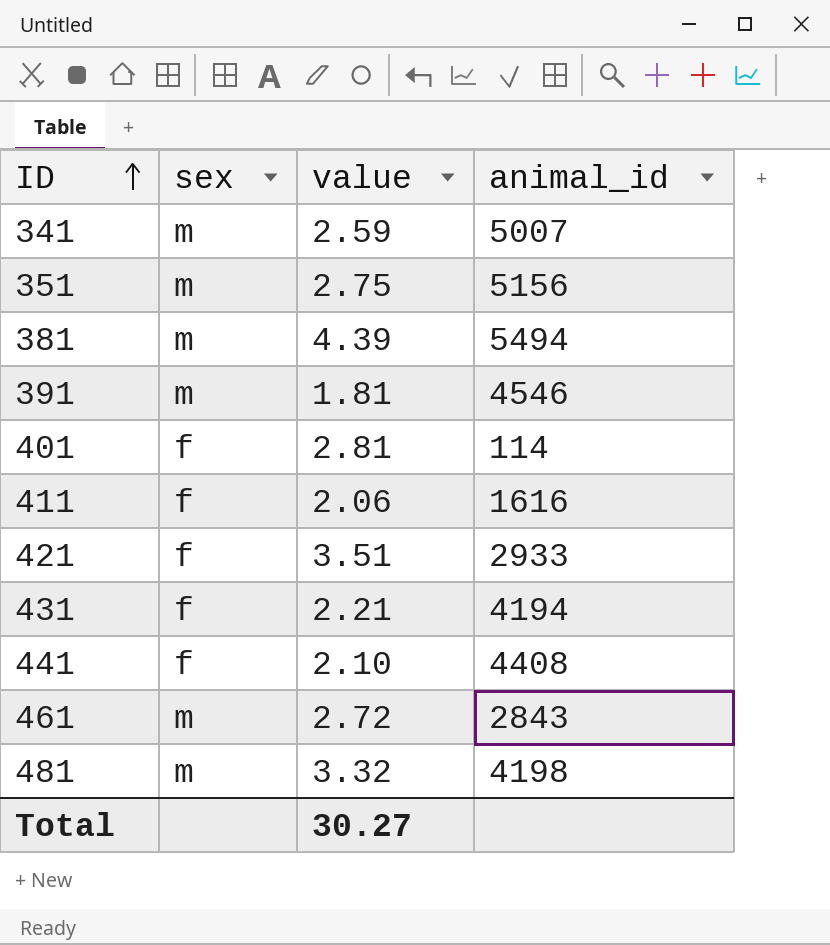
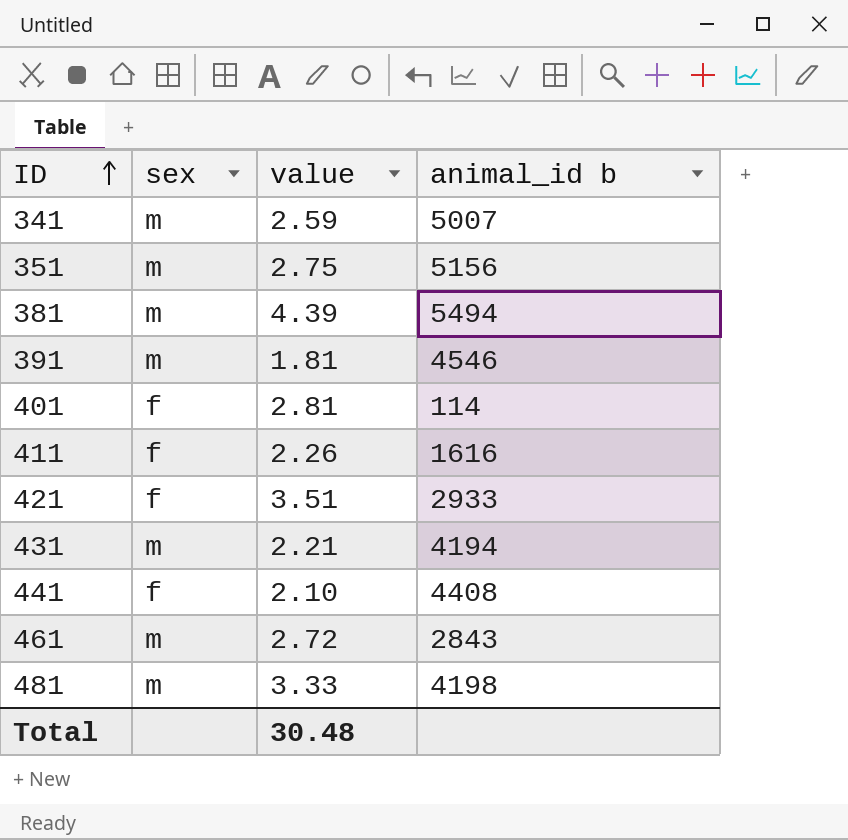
column name: animal_id -> animal_id b
411 | value: 2.06 -> 2.26
431 | sex: f -> m
481 | value: 3.32 -> 3.33
Total | value: 30.27 -> 30.48

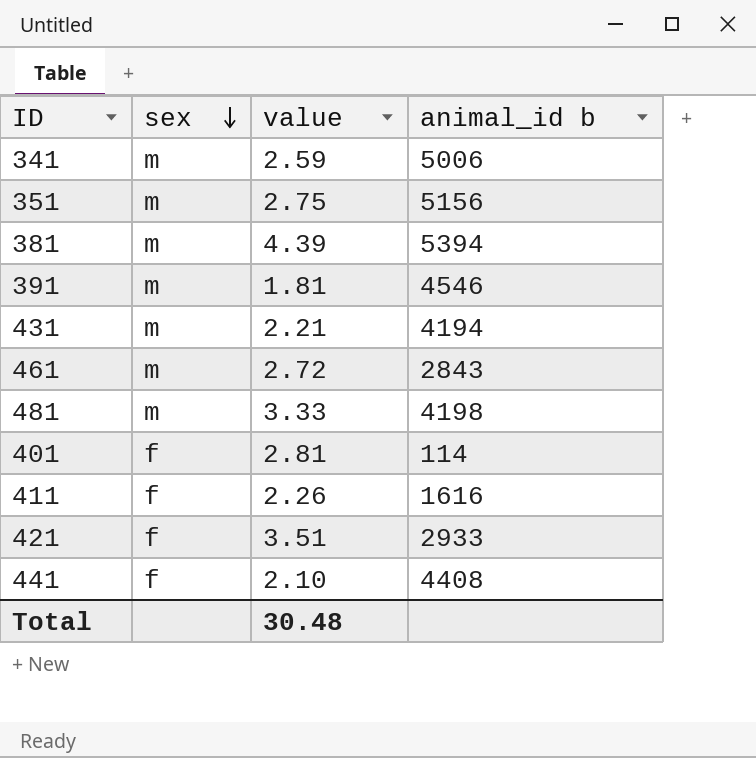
row order: ID ascending -> sex descending
341 | animal_id b: 5007 -> 5006
381 | animal_id b: 5494 -> 5394

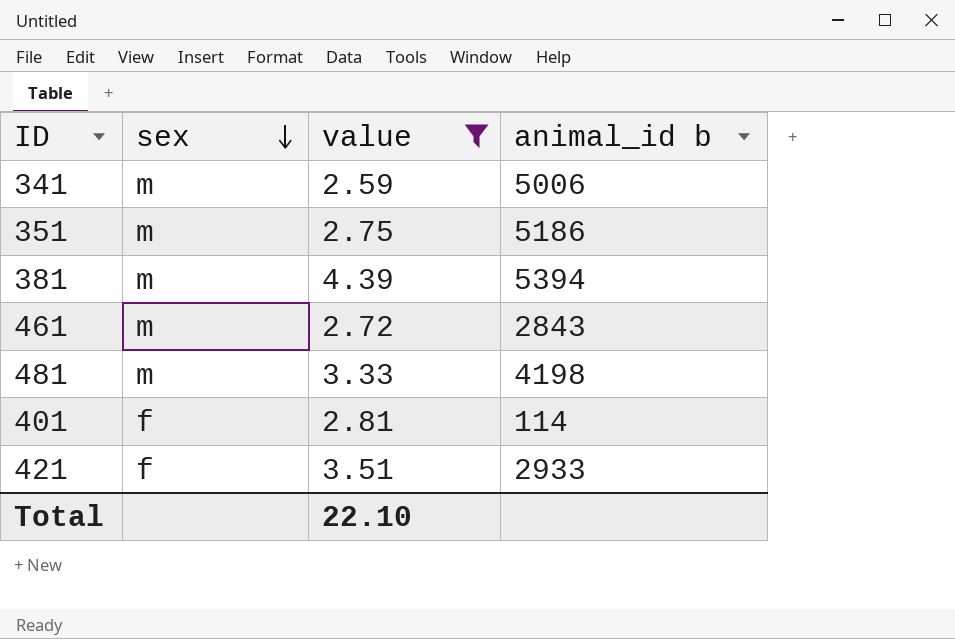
filter: none -> value >= 2.59
351 | animal_id b: 5156 -> 5186
Total | value: 30.48 -> 22.10

